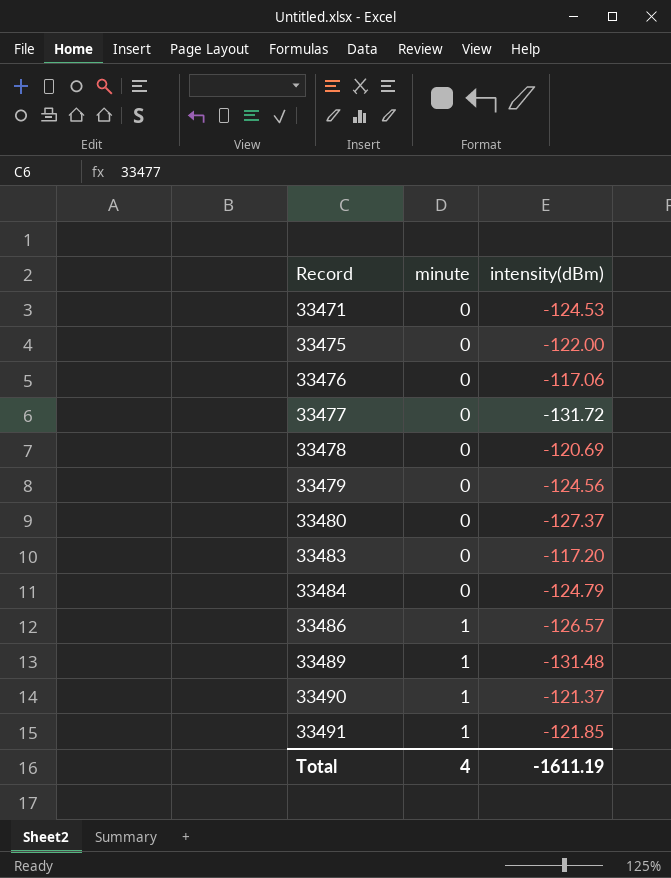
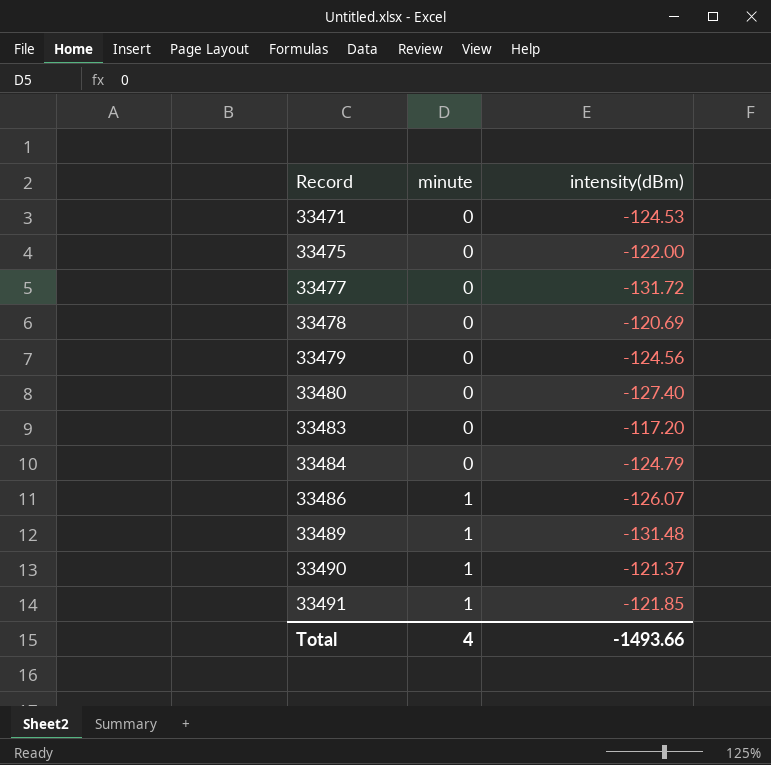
row 33476: 0 | -117.06 -> none
33480 | intensity(dBm): -127.37 -> -127.40
33486 | intensity(dBm): -126.57 -> -126.07
Total | intensity(dBm): -1611.19 -> -1493.66

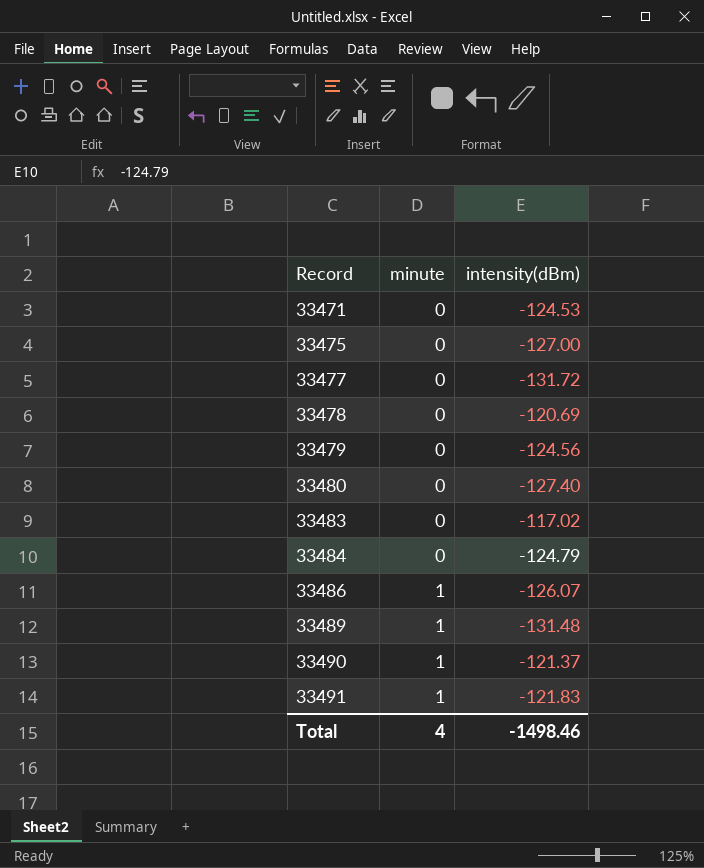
33475 | intensity(dBm): -122.00 -> -127.00
33483 | intensity(dBm): -117.20 -> -117.02
33491 | intensity(dBm): -121.85 -> -121.83
Total | intensity(dBm): -1493.66 -> -1498.46

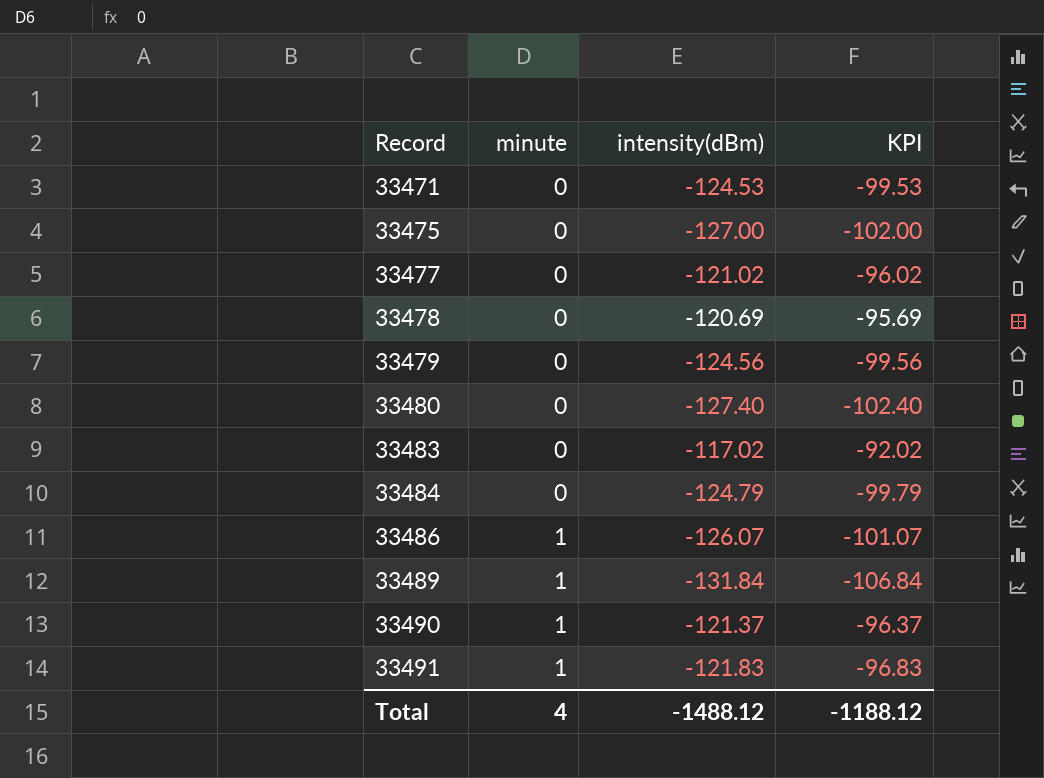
column KPI | formula: none -> [intensity(dBm)] + 25
33477 | intensity(dBm): -131.72 -> -121.02
33489 | intensity(dBm): -131.48 -> -131.84
Total | intensity(dBm): -1498.46 -> -1488.12

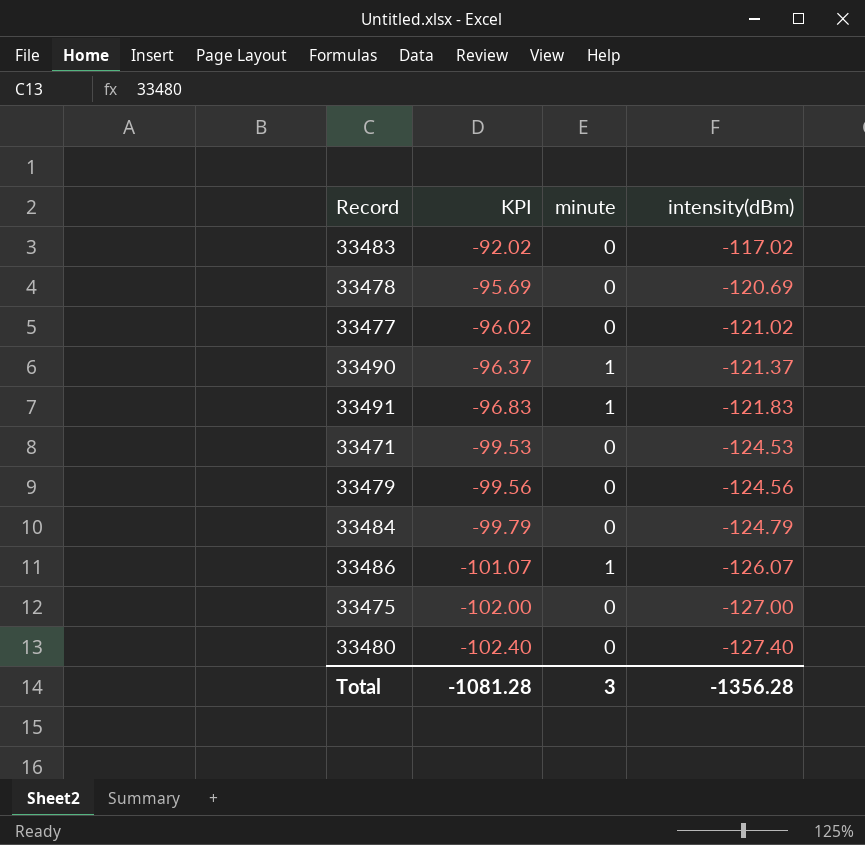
row order: Record ascending -> KPI descending
column KPI | position: 4 -> 2
row 33489: 1 | -131.84 | -106.84 -> none
Total | KPI: -1188.12 -> -1081.28
Total | minute: 4 -> 3
Total | intensity(dBm): -1488.12 -> -1356.28

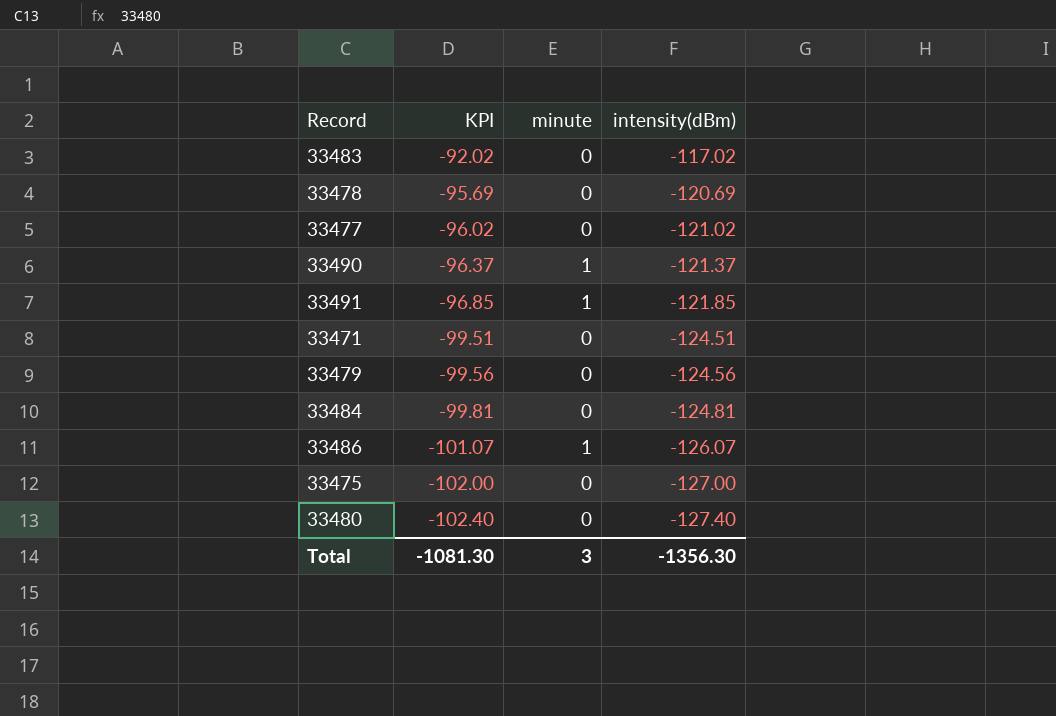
33491 | KPI: -96.83 -> -96.85
33491 | intensity(dBm): -121.83 -> -121.85
33471 | KPI: -99.53 -> -99.51
33471 | intensity(dBm): -124.53 -> -124.51
33484 | KPI: -99.79 -> -99.81
33484 | intensity(dBm): -124.79 -> -124.81
Total | KPI: -1081.28 -> -1081.30
Total | intensity(dBm): -1356.28 -> -1356.30

